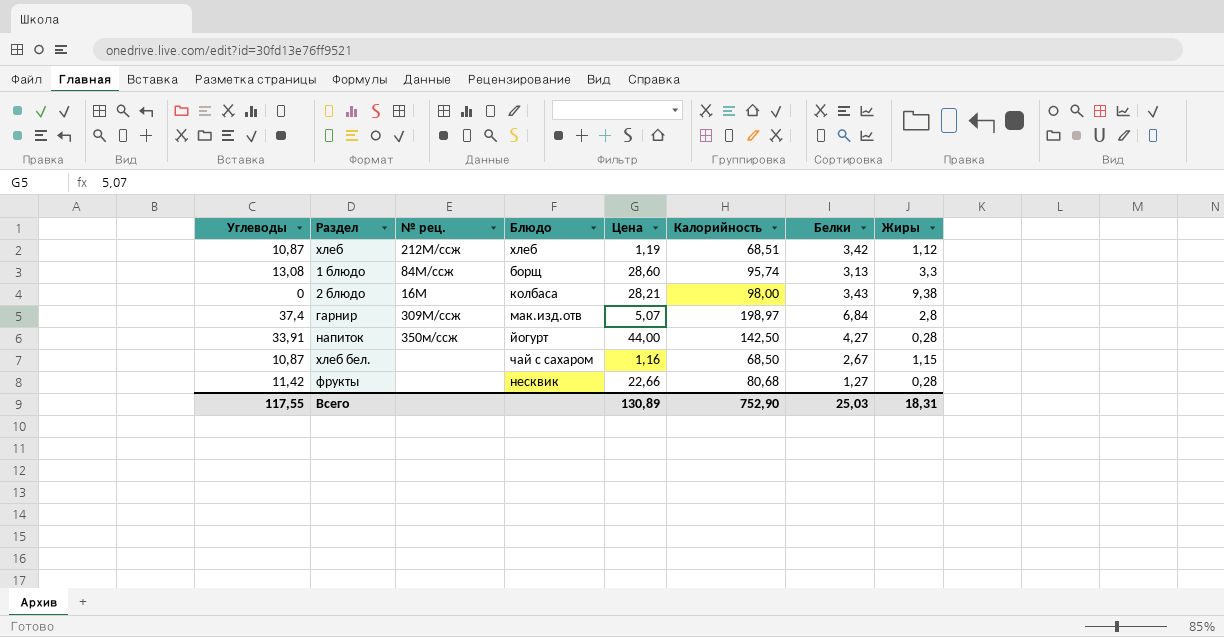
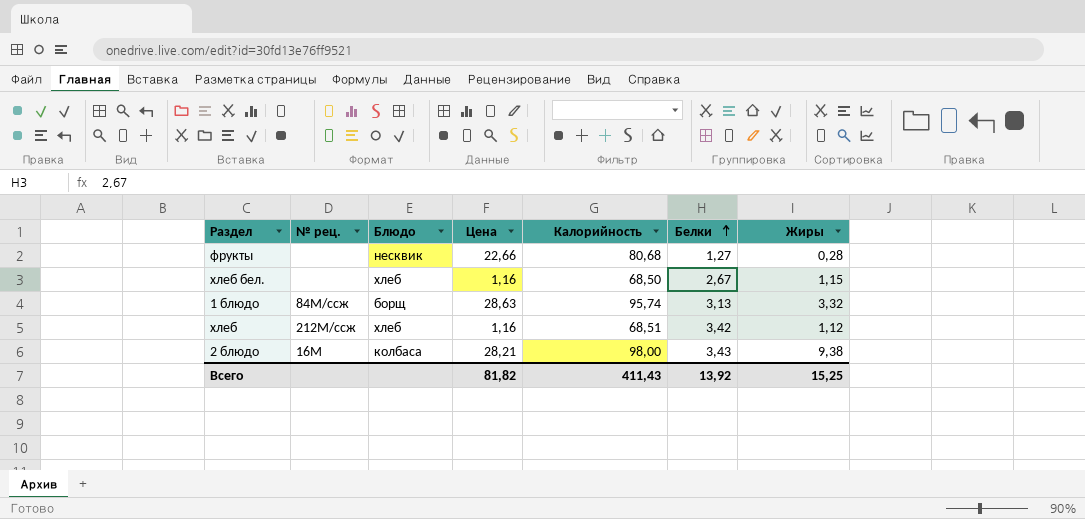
row order: none -> Белки ascending
column Углеводы | position: 1 -> none
row гарнир: 37,4 | 309М/ссж | мак.изд.отв | 5,07 | 198,97 | 6,84 | 2,8 -> none
row напиток: 33,91 | 350м/ссж | йогурт | 44,00 | 142,50 | 4,27 | 0,28 -> none
хлеб бел. | Блюдо: чай с сахаром -> хлеб
1 блюдо | Цена: 28,60 -> 28,63
1 блюдо | Жиры: 3,3 -> 3,32
хлеб | Цена: 1,19 -> 1,16
Всего | Цена: 130,89 -> 81,82
Всего | Калорийность: 752,90 -> 411,43
Всего | Белки: 25,03 -> 13,92
Всего | Жиры: 18,31 -> 15,25

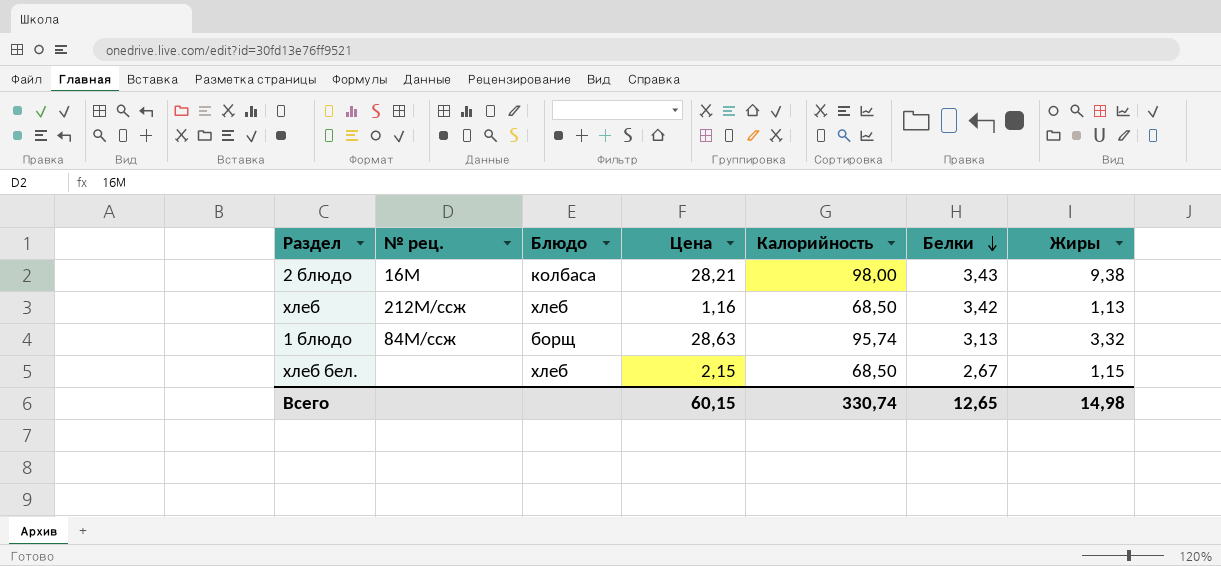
row order: Белки ascending -> Белки descending
row фрукты: none | несквик | 22,66 | 80,68 | 1,27 | 0,28 -> none
хлеб | Калорийность: 68,51 -> 68,50
хлеб | Жиры: 1,12 -> 1,13
хлеб бел. | Цена: 1,16 -> 2,15
Всего | Цена: 81,82 -> 60,15
Всего | Калорийность: 411,43 -> 330,74
Всего | Белки: 13,92 -> 12,65
Всего | Жиры: 15,25 -> 14,98

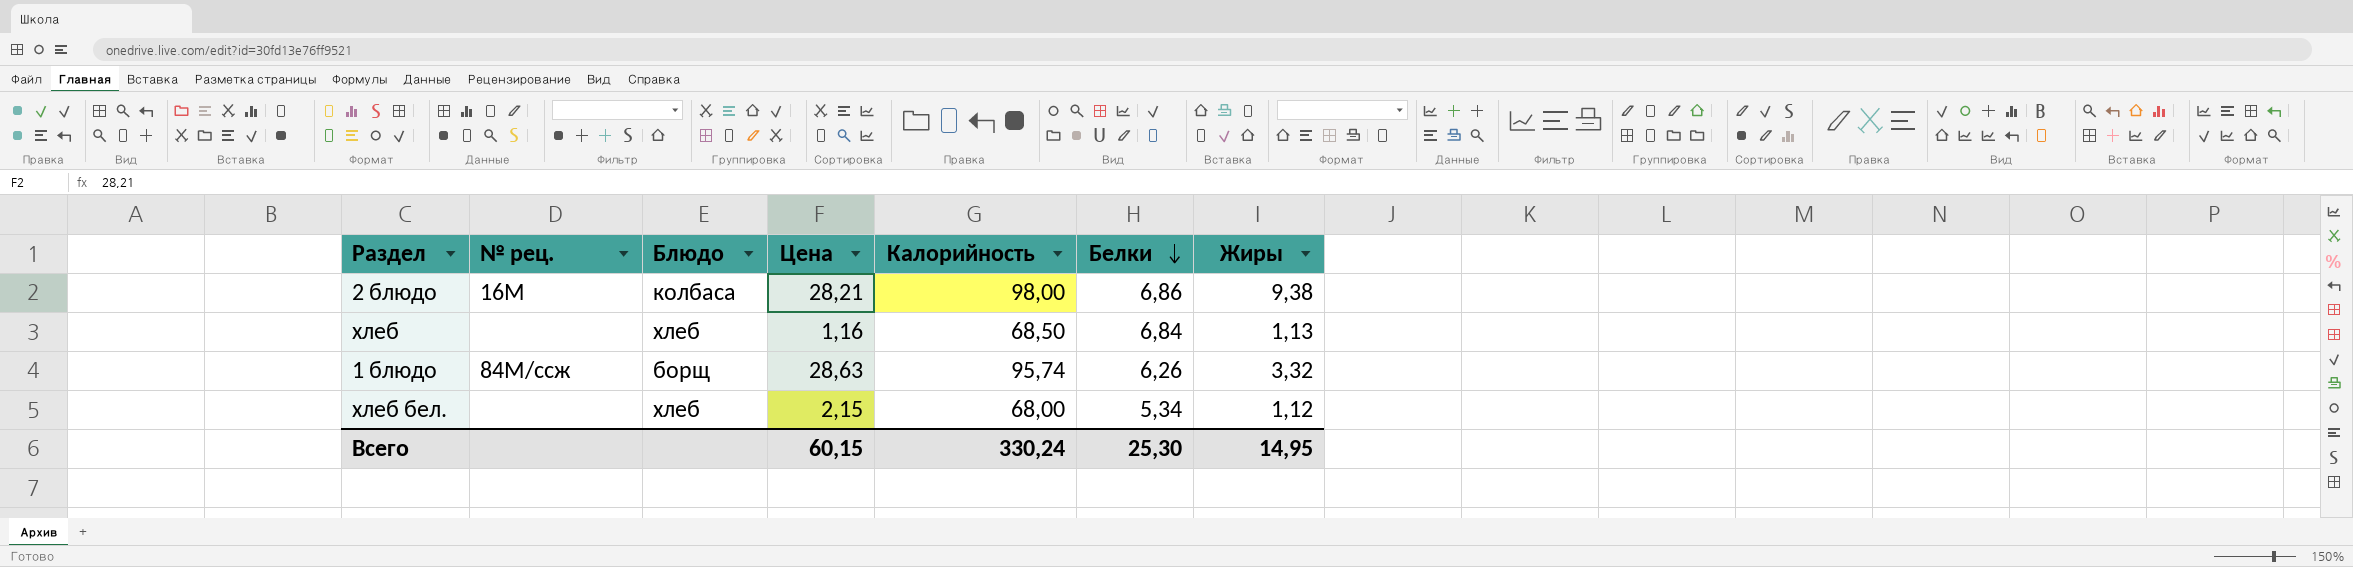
2 блюдо | Белки: 3,43 -> 6,86
хлеб | № рец.: 212М/ссж -> none
хлеб | Белки: 3,42 -> 6,84
1 блюдо | Белки: 3,13 -> 6,26
хлеб бел. | Калорийность: 68,50 -> 68,00
хлеб бел. | Белки: 2,67 -> 5,34
хлеб бел. | Жиры: 1,15 -> 1,12
Всего | Калорийность: 330,74 -> 330,24
Всего | Белки: 12,65 -> 25,30
Всего | Жиры: 14,98 -> 14,95

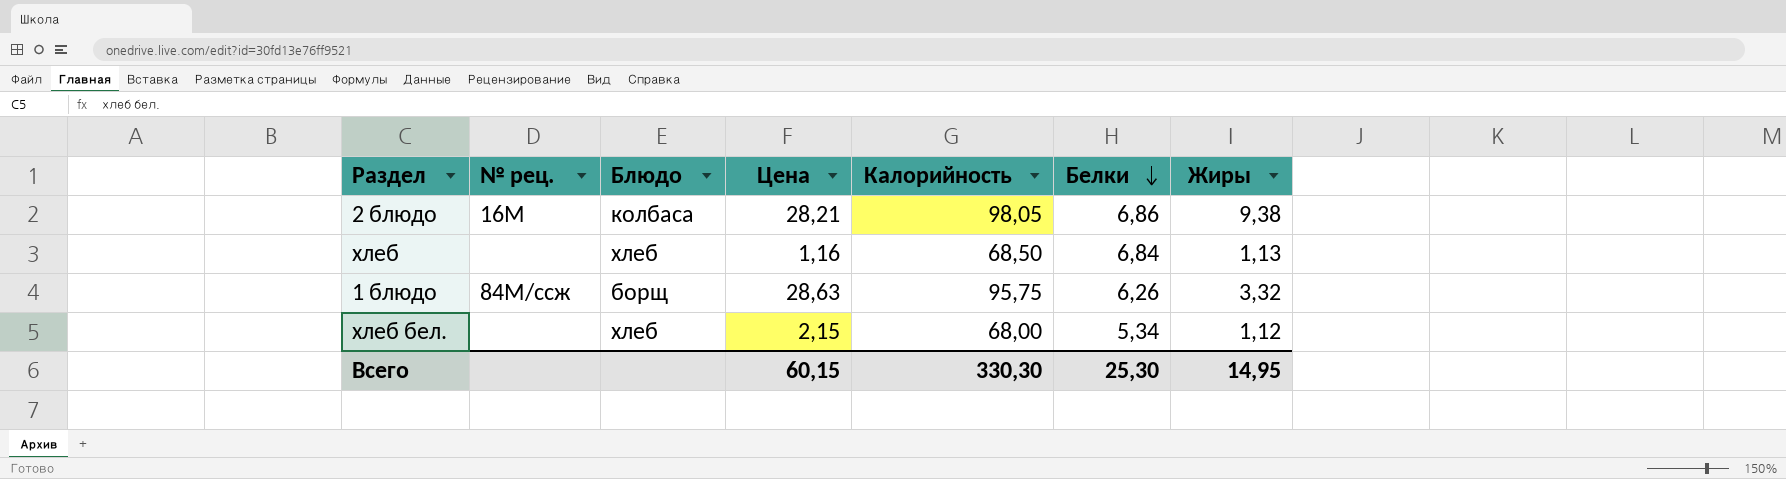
2 блюдо | Калорийность: 98,00 -> 98,05
1 блюдо | Калорийность: 95,74 -> 95,75
Всего | Калорийность: 330,24 -> 330,30

